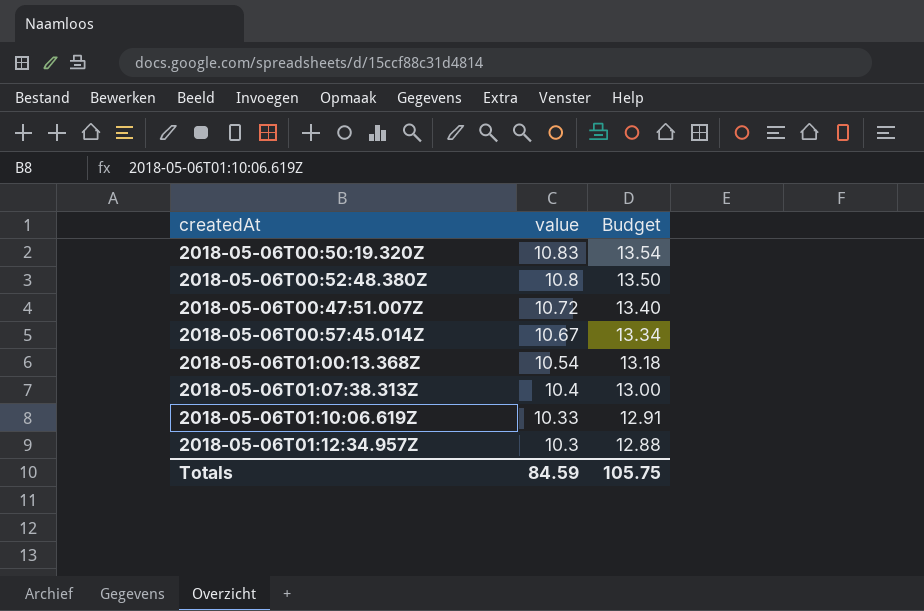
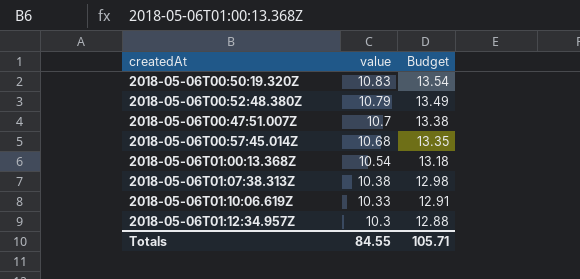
2018-05-06T00:52:48.380Z | value: 10.8 -> 10.79
2018-05-06T00:52:48.380Z | Budget: 13.50 -> 13.49
2018-05-06T00:47:51.007Z | value: 10.72 -> 10.7
2018-05-06T00:47:51.007Z | Budget: 13.40 -> 13.38
2018-05-06T00:57:45.014Z | value: 10.67 -> 10.68
2018-05-06T00:57:45.014Z | Budget: 13.34 -> 13.35
2018-05-06T01:07:38.313Z | value: 10.4 -> 10.38
2018-05-06T01:07:38.313Z | Budget: 13.00 -> 12.98
Totals | value: 84.59 -> 84.55
Totals | Budget: 105.75 -> 105.71

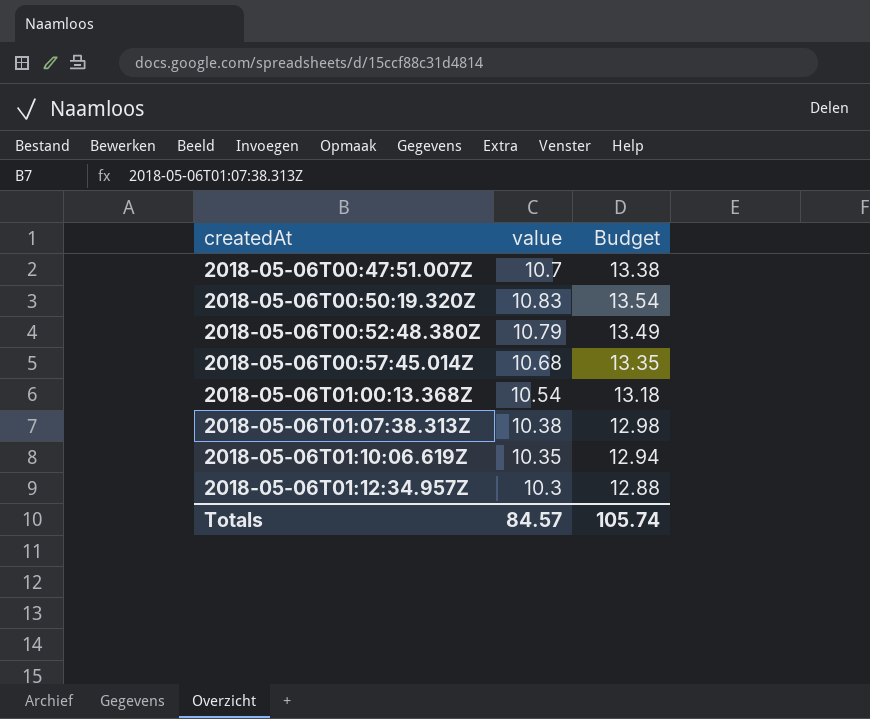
row order: value descending -> createdAt ascending
2018-05-06T01:10:06.619Z | value: 10.33 -> 10.35
2018-05-06T01:10:06.619Z | Budget: 12.91 -> 12.94
Totals | value: 84.55 -> 84.57
Totals | Budget: 105.71 -> 105.74

